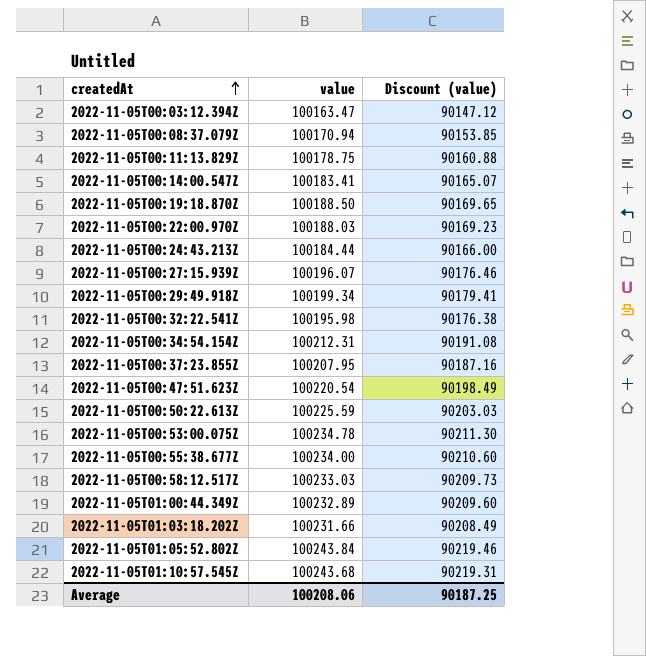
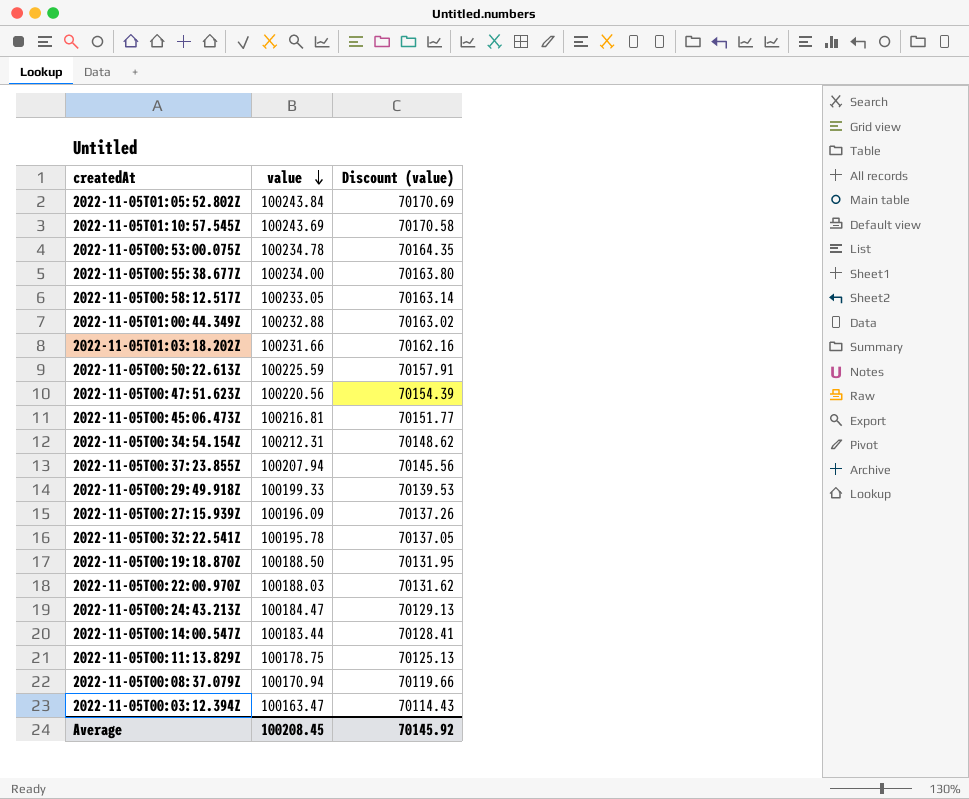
row order: createdAt ascending -> value descending
column Discount (value) | formula: [value] * 0.9 -> [value] * 0.7
2022-11-05T01:10:57.545Z | value: 100243.68 -> 100243.69
2022-11-05T00:58:12.517Z | value: 100233.03 -> 100233.05
2022-11-05T01:00:44.349Z | value: 100232.89 -> 100232.88
2022-11-05T00:47:51.623Z | value: 100220.54 -> 100220.56
row 2022-11-05T00:45:06.473Z: none -> 100216.81 | 70151.77
2022-11-05T00:37:23.855Z | value: 100207.95 -> 100207.94
2022-11-05T00:29:49.918Z | value: 100199.34 -> 100199.33
2022-11-05T00:27:15.939Z | value: 100196.07 -> 100196.09
2022-11-05T00:32:22.541Z | value: 100195.98 -> 100195.78
2022-11-05T00:24:43.213Z | value: 100184.44 -> 100184.47
2022-11-05T00:14:00.547Z | value: 100183.41 -> 100183.44
Average | value: 100208.06 -> 100208.45
Average | Discount (value): 90187.25 -> 70145.92

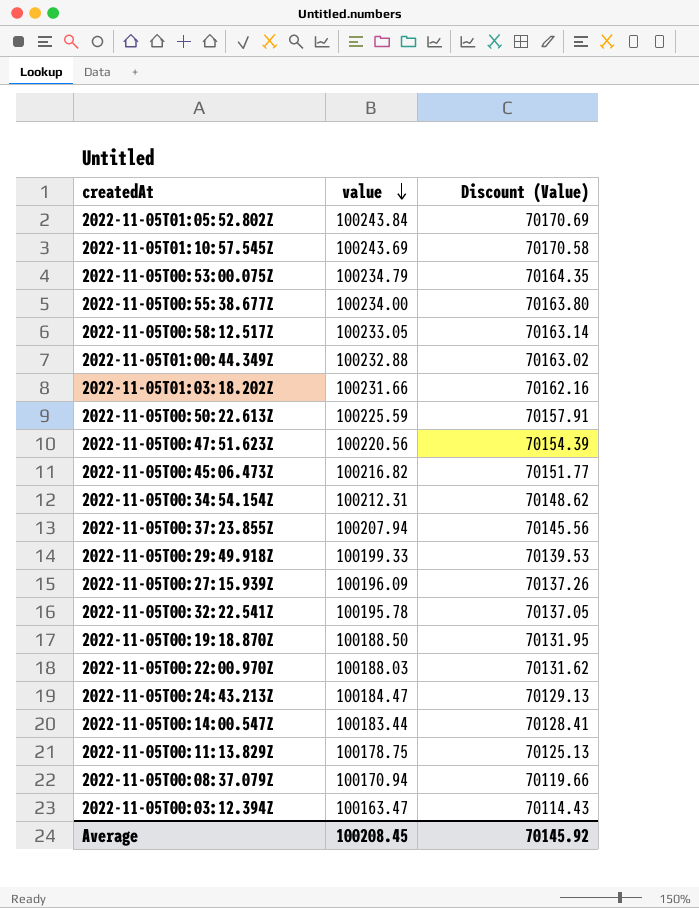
column name: Discount (value) -> Discount (Value)
2022-11-05T00:53:00.075Z | value: 100234.78 -> 100234.79
2022-11-05T00:45:06.473Z | value: 100216.81 -> 100216.82

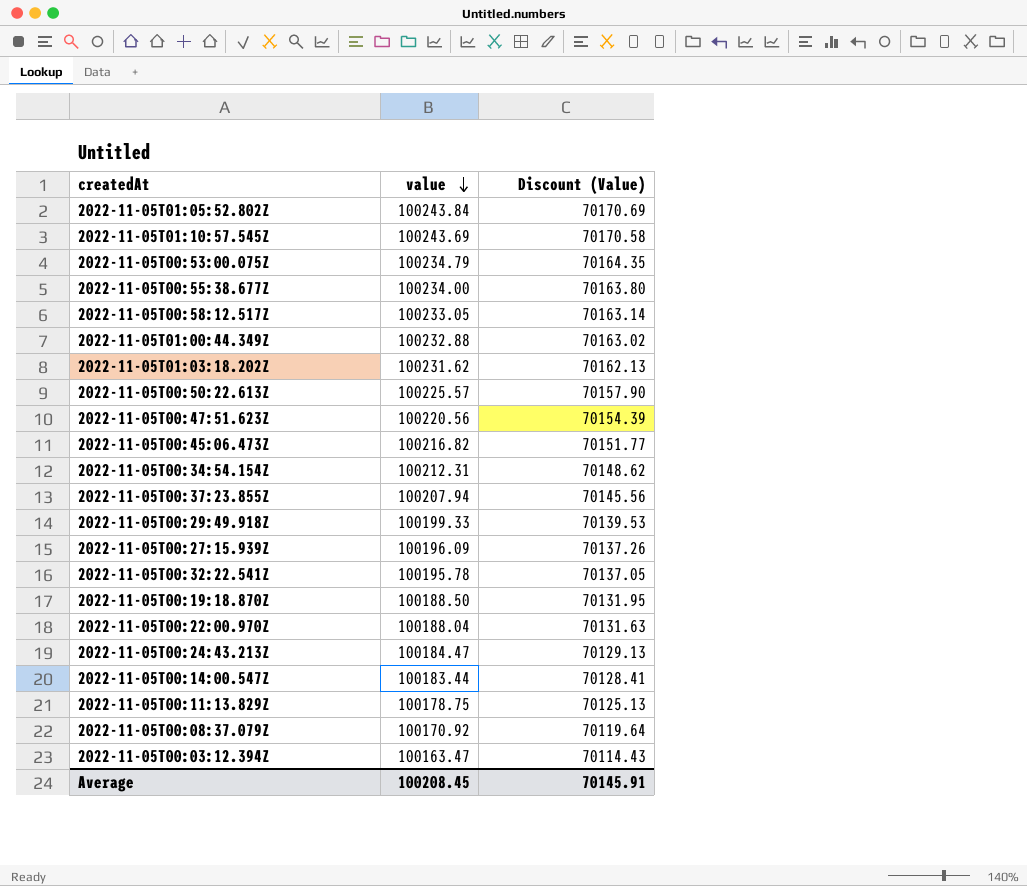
2022-11-05T01:03:18.202Z | value: 100231.66 -> 100231.62
2022-11-05T01:03:18.202Z | Discount (Value): 70162.16 -> 70162.13
2022-11-05T00:50:22.613Z | value: 100225.59 -> 100225.57
2022-11-05T00:50:22.613Z | Discount (Value): 70157.91 -> 70157.90
2022-11-05T00:22:00.970Z | value: 100188.03 -> 100188.04
2022-11-05T00:22:00.970Z | Discount (Value): 70131.62 -> 70131.63
2022-11-05T00:08:37.079Z | value: 100170.94 -> 100170.92
2022-11-05T00:08:37.079Z | Discount (Value): 70119.66 -> 70119.64
Average | Discount (Value): 70145.92 -> 70145.91

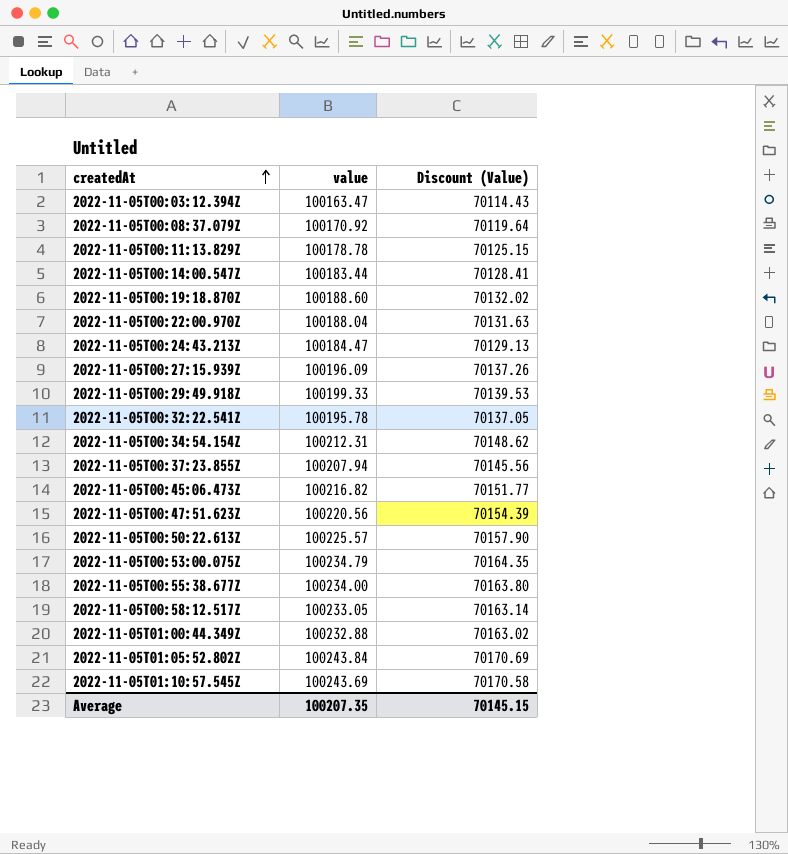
row order: value descending -> createdAt ascending
row 2022-11-05T01:03:18.202Z: 100231.62 | 70162.13 -> none
2022-11-05T00:11:13.829Z | value: 100178.75 -> 100178.78
2022-11-05T00:11:13.829Z | Discount (Value): 70125.13 -> 70125.15
2022-11-05T00:19:18.870Z | value: 100188.50 -> 100188.60
2022-11-05T00:19:18.870Z | Discount (Value): 70131.95 -> 70132.02
Average | value: 100208.45 -> 100207.35
Average | Discount (Value): 70145.91 -> 70145.15

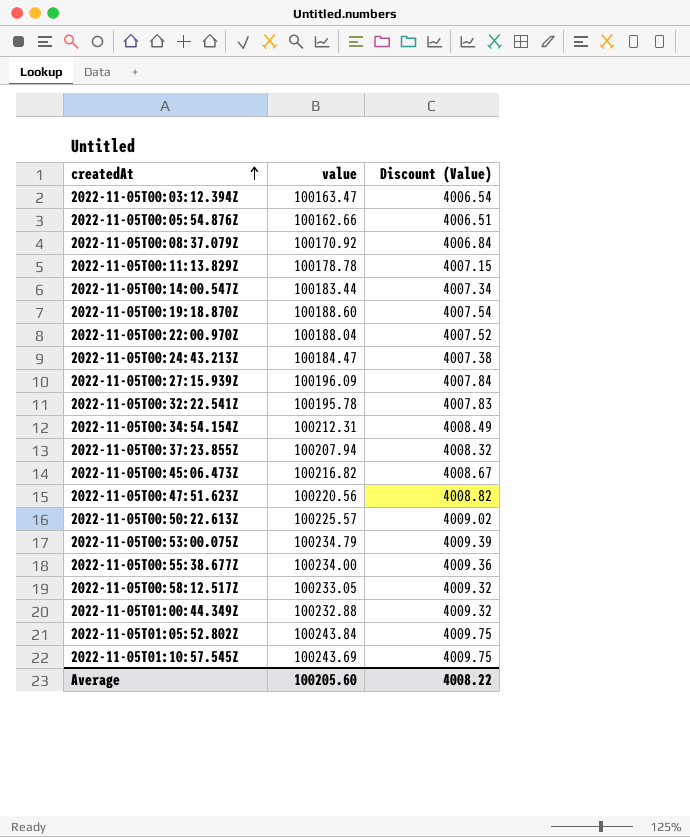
column Discount (Value) | formula: [value] * 0.7 -> [value] * 0.04
row 2022-11-05T00:29:49.918Z: 100199.33 | 70139.53 -> none
row 2022-11-05T00:05:54.876Z: none -> 100162.66 | 4006.51
Average | value: 100207.35 -> 100205.60
Average | Discount (Value): 70145.15 -> 4008.22

